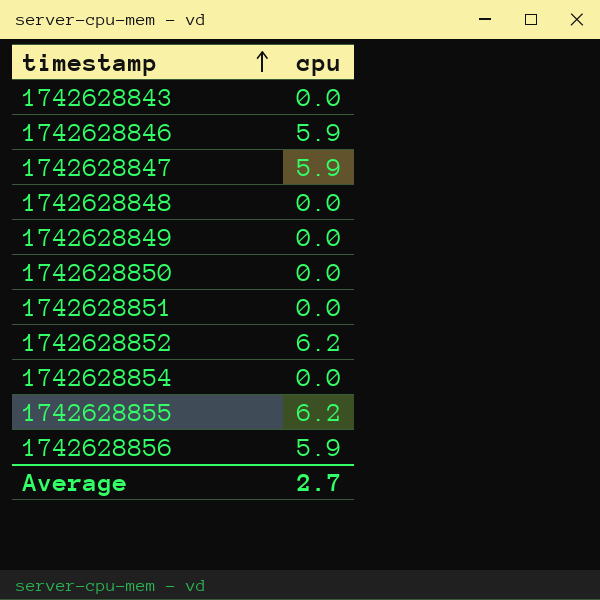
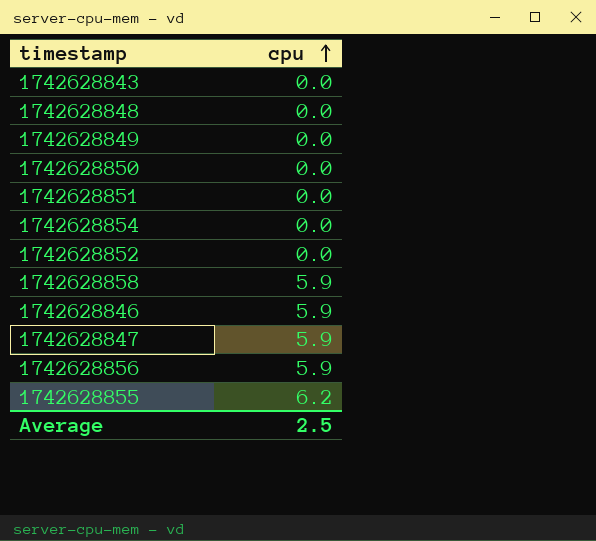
row order: timestamp ascending -> cpu ascending
1742628852 | cpu: 6.2 -> 0.0
row 1742628858: none -> 5.9
Average | cpu: 2.7 -> 2.5

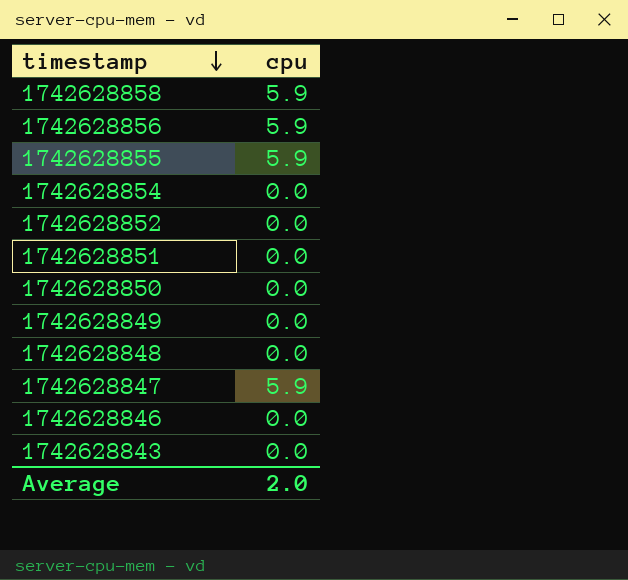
row order: cpu ascending -> timestamp descending
1742628855 | cpu: 6.2 -> 5.9
1742628846 | cpu: 5.9 -> 0.0
Average | cpu: 2.5 -> 2.0

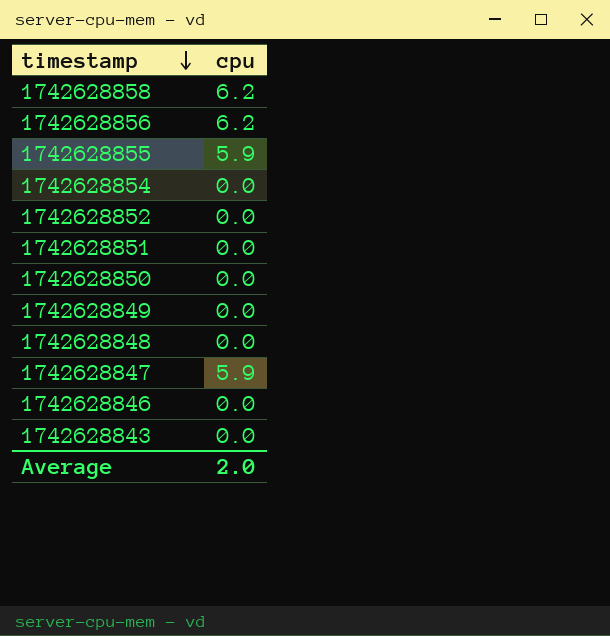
1742628858 | cpu: 5.9 -> 6.2
1742628856 | cpu: 5.9 -> 6.2

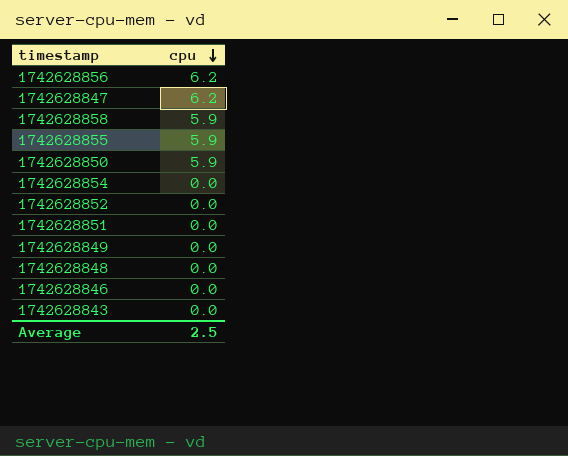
row order: timestamp descending -> cpu descending
1742628847 | cpu: 5.9 -> 6.2
1742628858 | cpu: 6.2 -> 5.9
1742628850 | cpu: 0.0 -> 5.9
Average | cpu: 2.0 -> 2.5

